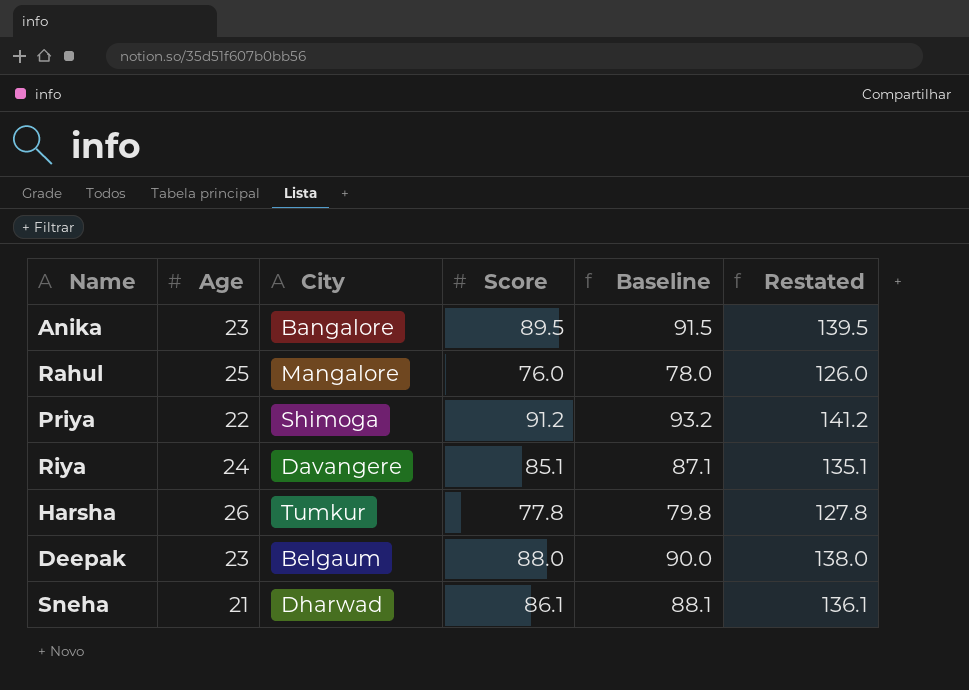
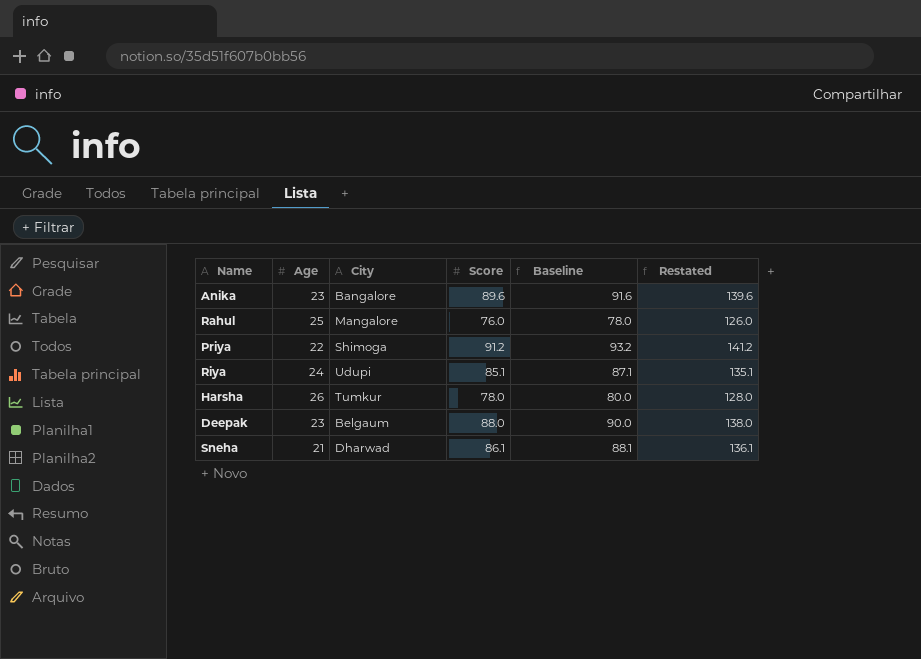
Anika | Score: 89.5 -> 89.6
Anika | Baseline: 91.5 -> 91.6
Anika | Restated: 139.5 -> 139.6
Riya | City: Davangere -> Udupi
Harsha | Score: 77.8 -> 78.0
Harsha | Baseline: 79.8 -> 80.0
Harsha | Restated: 127.8 -> 128.0

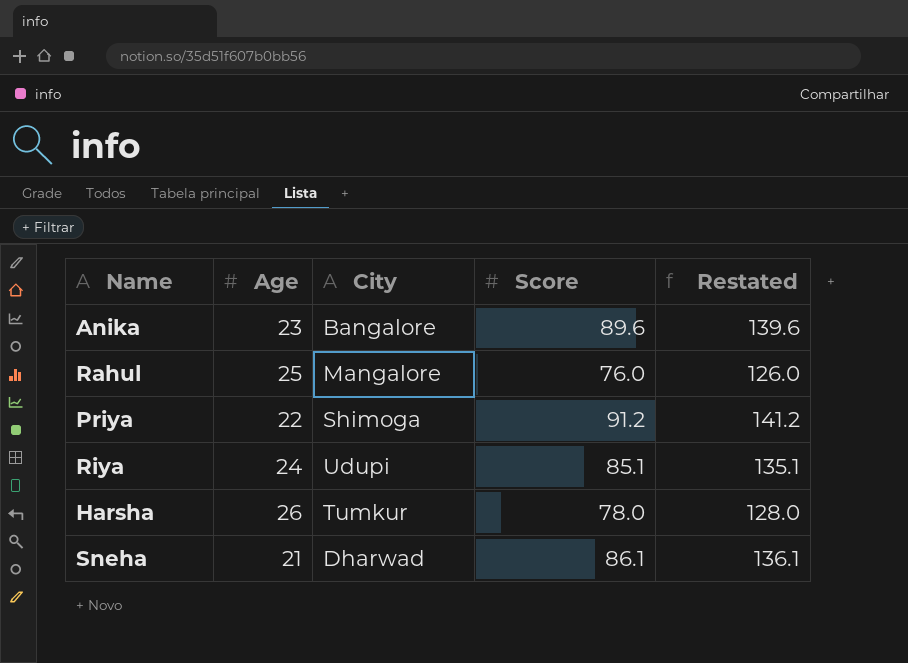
column Baseline | formula: [Score] + 2 -> none
row Deepak: 23 | Belgaum | 88.0 | 90.0 | 138.0 -> none

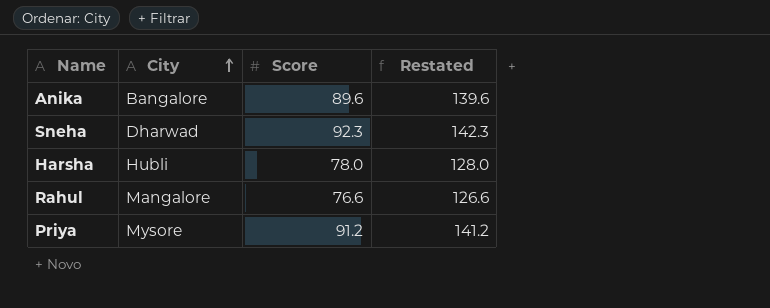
row order: none -> City ascending
column Age | position: 2 -> none
row Riya: 24 | Udupi | 85.1 | 135.1 -> none
Sneha | Score: 86.1 -> 92.3
Sneha | Restated: 136.1 -> 142.3
Harsha | City: Tumkur -> Hubli
Rahul | Score: 76.0 -> 76.6
Rahul | Restated: 126.0 -> 126.6
Priya | City: Shimoga -> Mysore

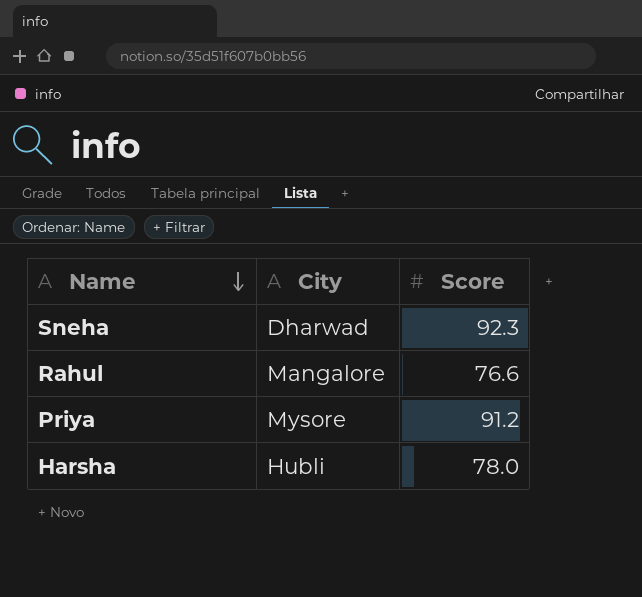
row order: City ascending -> Name descending
column Restated | formula: [Score] + 50 -> none
row Anika: Bangalore | 89.6 | 139.6 -> none

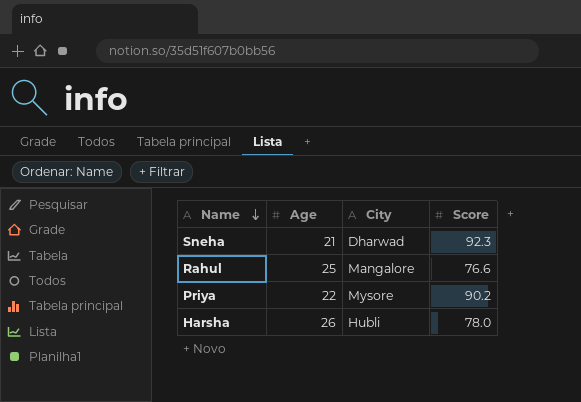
column Age | position: none -> 2
Priya | Score: 91.2 -> 90.2

